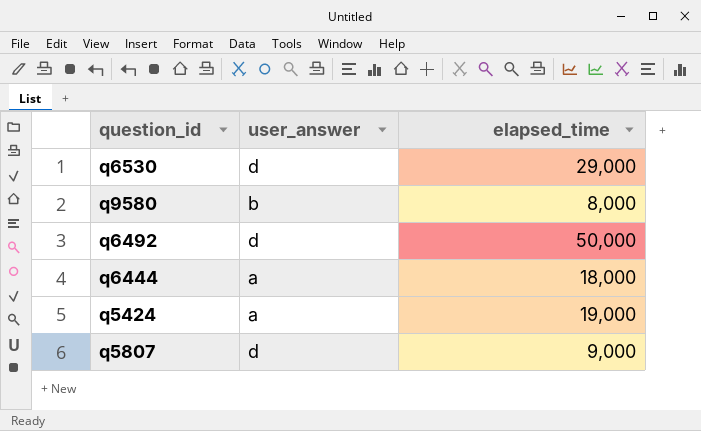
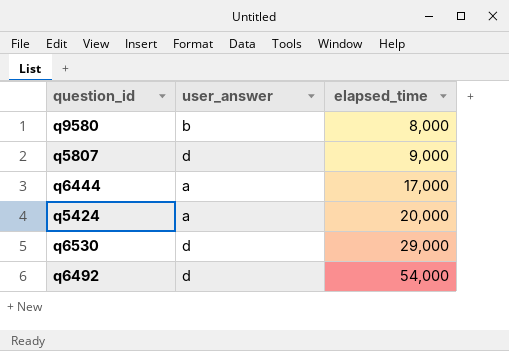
row order: none -> elapsed_time ascending
q6444 | elapsed_time: 18,000 -> 17,000
q5424 | elapsed_time: 19,000 -> 20,000
q6492 | elapsed_time: 50,000 -> 54,000

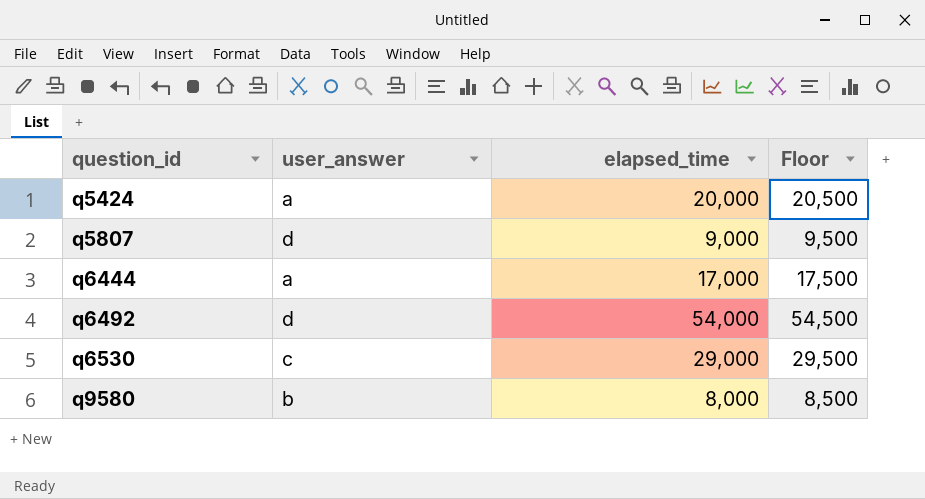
row order: elapsed_time ascending -> question_id ascending
column Floor | formula: none -> [elapsed_time] + 500
q6530 | user_answer: d -> c

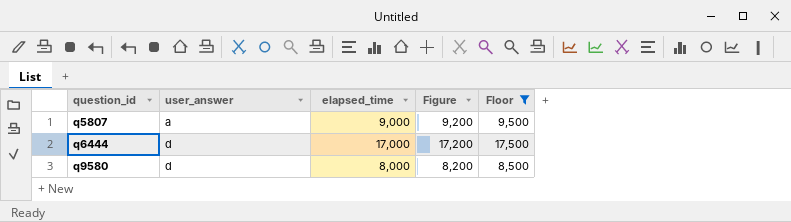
filter: none -> Floor <= 17,500
column Figure | formula: none -> [elapsed_time] + 200
q5807 | user_answer: d -> a
q6444 | user_answer: a -> d
q9580 | user_answer: b -> d

